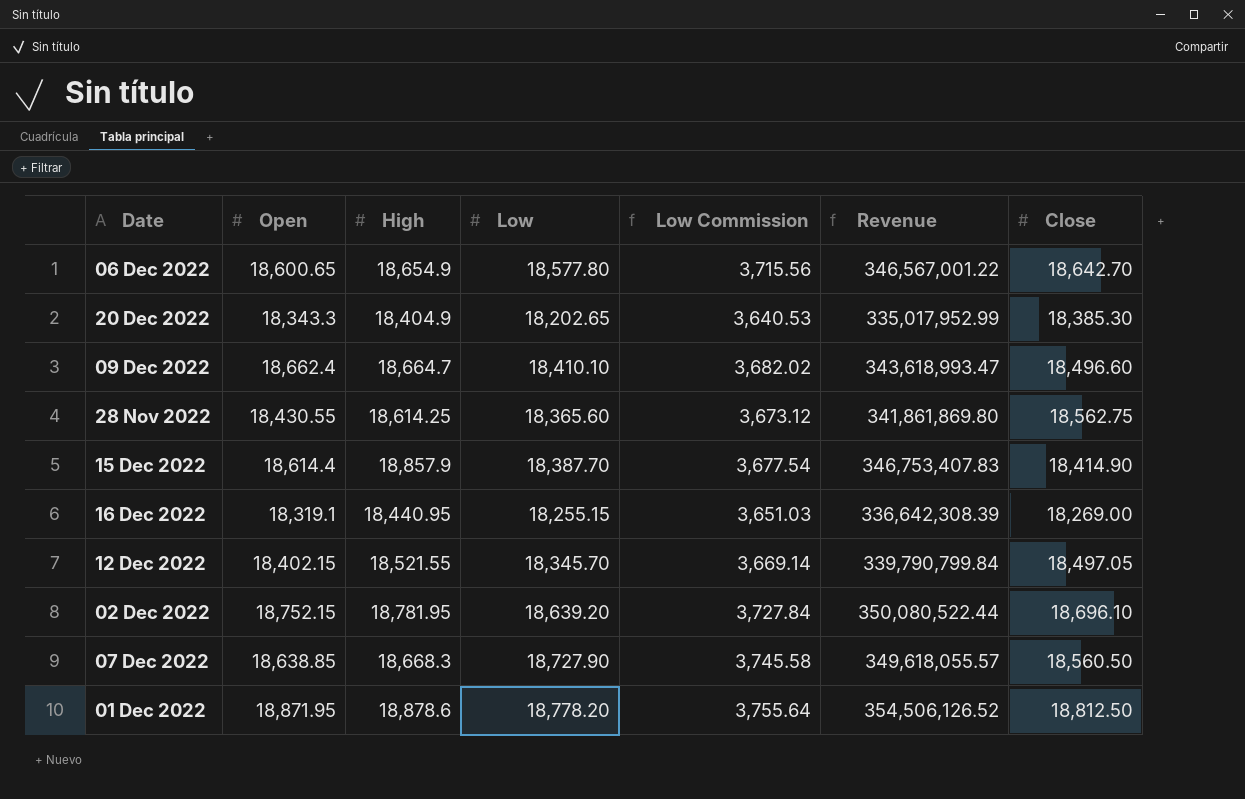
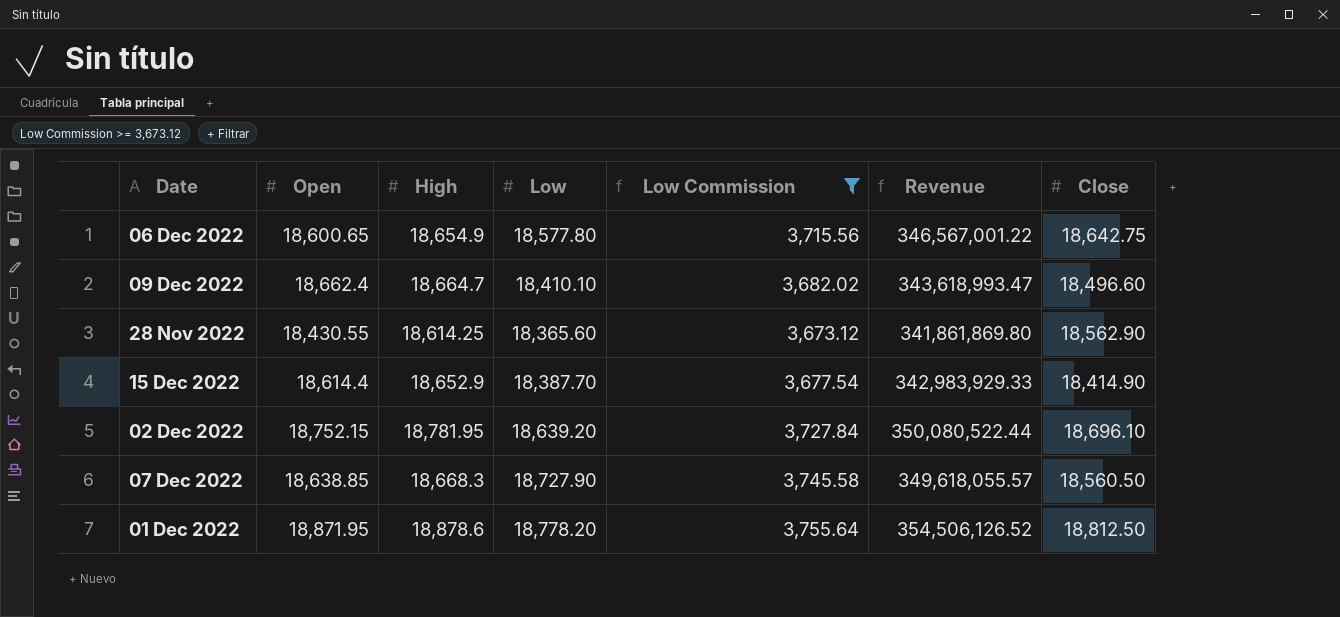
filter: none -> Low Commission >= 3,673.12
06 Dec 2022 | Close: 18,642.70 -> 18,642.75
28 Nov 2022 | Close: 18,562.75 -> 18,562.90
15 Dec 2022 | High: 18,857.9 -> 18,652.9
15 Dec 2022 | Revenue: 346,753,407.83 -> 342,983,929.33

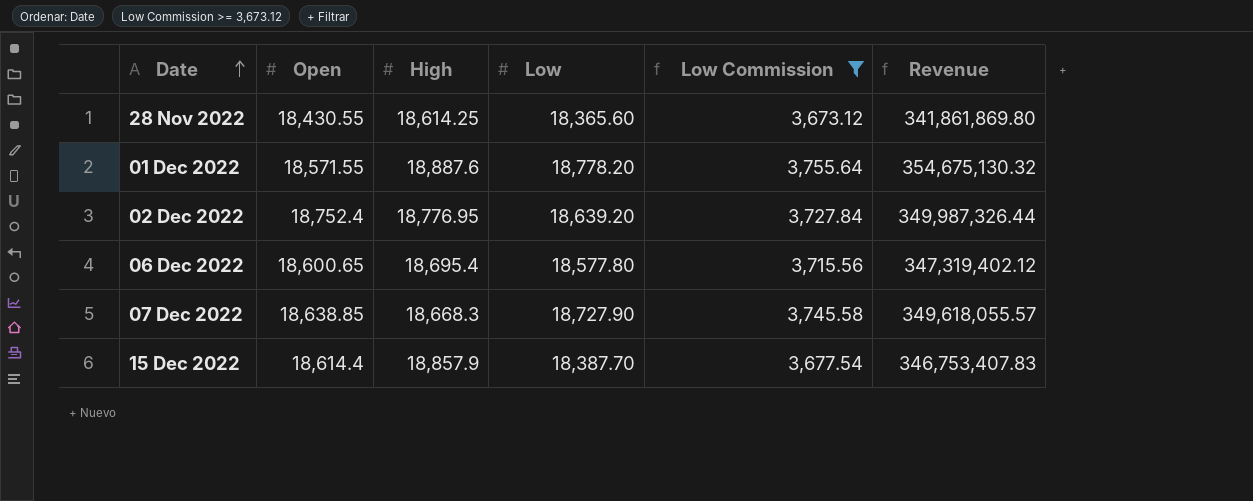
row order: none -> Date ascending
column Close | position: 7 -> none
row 09 Dec 2022: 18,662.4 | 18,664.7 | 18,410.10 | 3,682.02 | 343,618,993.47 | 18,496.60 -> none
01 Dec 2022 | Open: 18,871.95 -> 18,571.55
01 Dec 2022 | High: 18,878.6 -> 18,887.6
01 Dec 2022 | Revenue: 354,506,126.52 -> 354,675,130.32
02 Dec 2022 | Open: 18,752.15 -> 18,752.4
02 Dec 2022 | High: 18,781.95 -> 18,776.95
02 Dec 2022 | Revenue: 350,080,522.44 -> 349,987,326.44
06 Dec 2022 | High: 18,654.9 -> 18,695.4
06 Dec 2022 | Revenue: 346,567,001.22 -> 347,319,402.12
15 Dec 2022 | High: 18,652.9 -> 18,857.9
15 Dec 2022 | Revenue: 342,983,929.33 -> 346,753,407.83

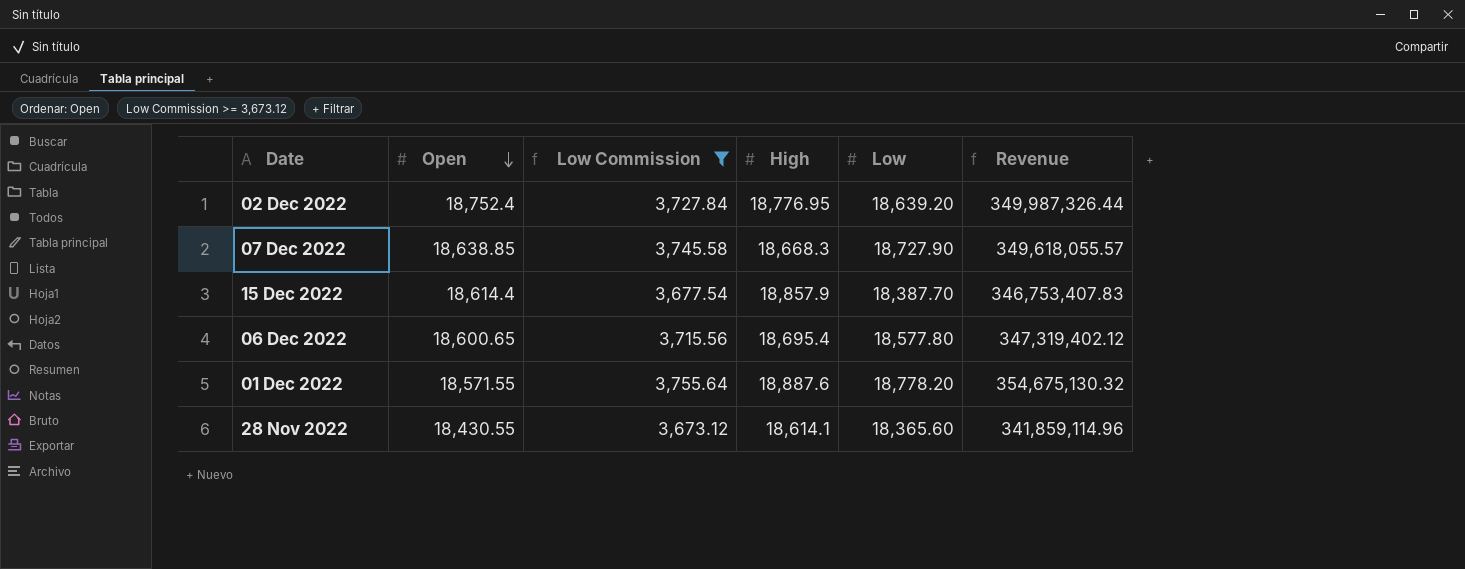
row order: Date ascending -> Open descending
column Low Commission | position: 5 -> 3
28 Nov 2022 | High: 18,614.25 -> 18,614.1
28 Nov 2022 | Revenue: 341,861,869.80 -> 341,859,114.96

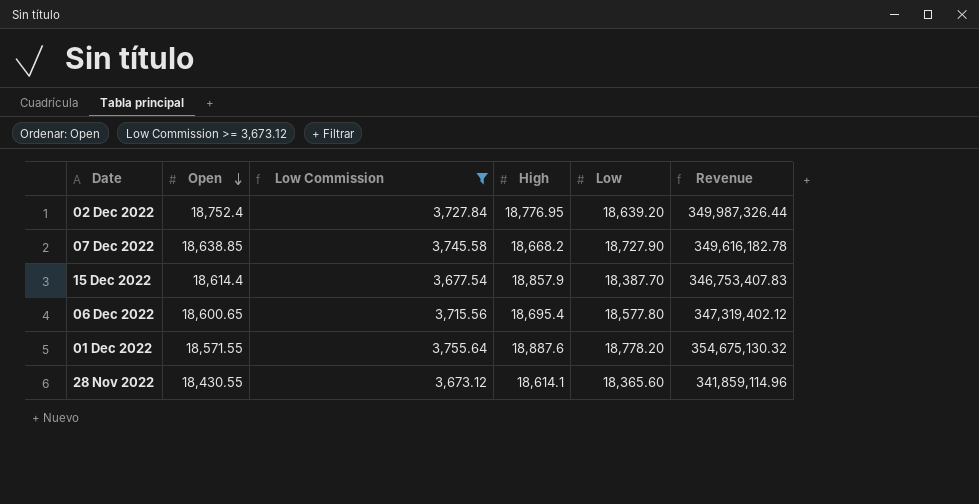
07 Dec 2022 | High: 18,668.3 -> 18,668.2
07 Dec 2022 | Revenue: 349,618,055.57 -> 349,616,182.78

